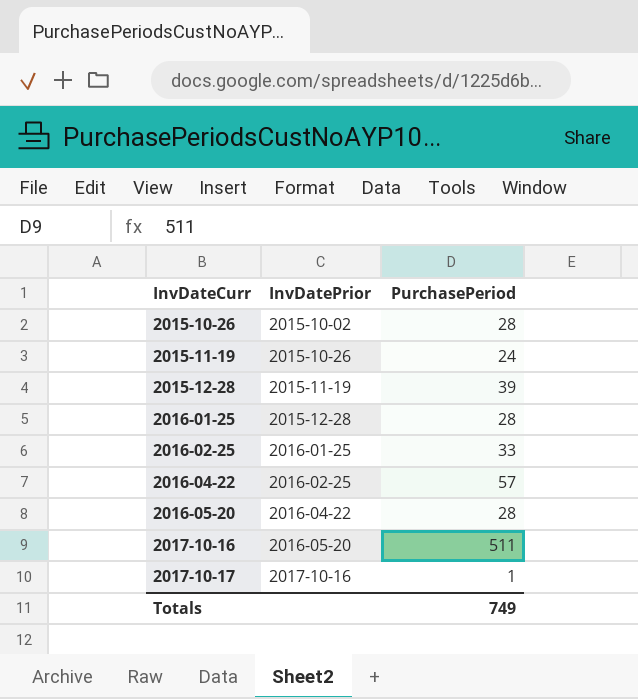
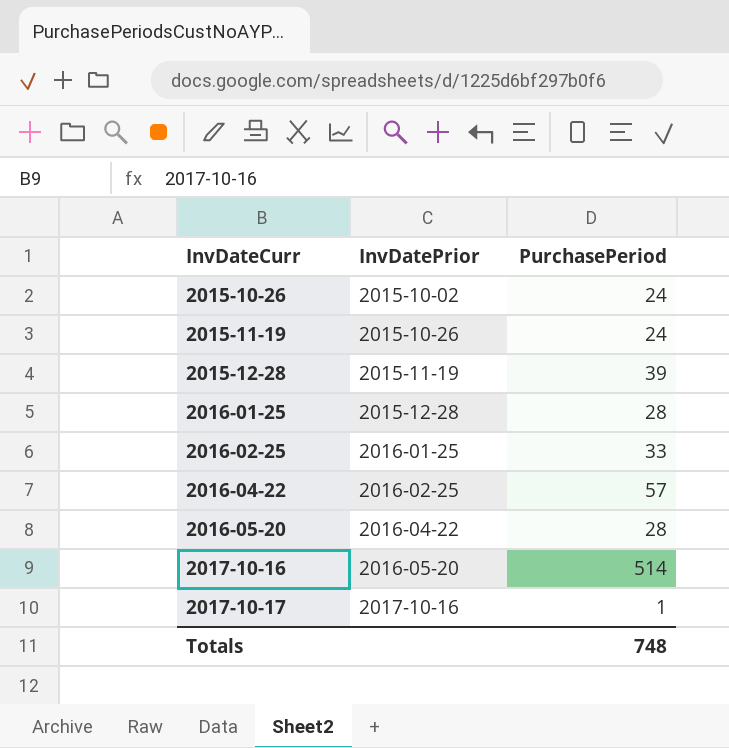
2015-10-26 | PurchasePeriod: 28 -> 24
2017-10-16 | PurchasePeriod: 511 -> 514
Totals | PurchasePeriod: 749 -> 748

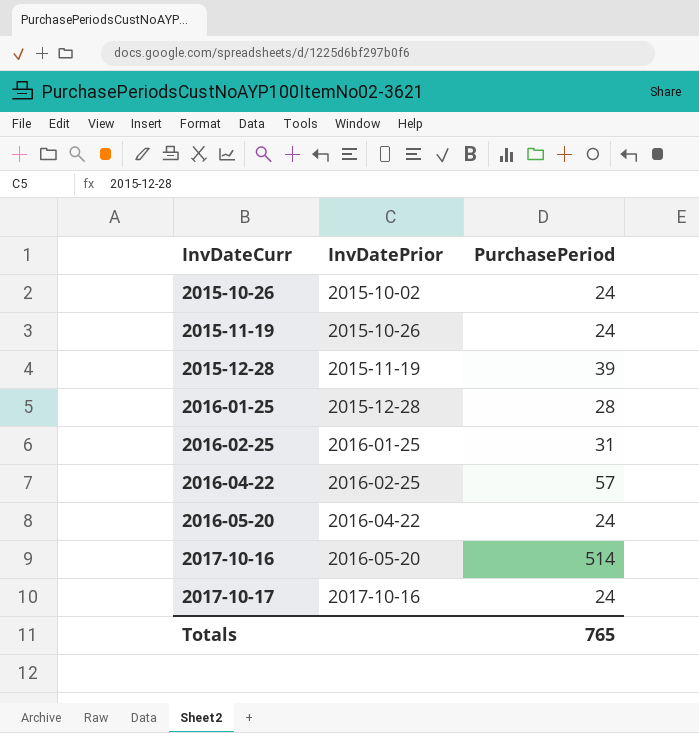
2016-02-25 | PurchasePeriod: 33 -> 31
2016-05-20 | PurchasePeriod: 28 -> 24
2017-10-17 | PurchasePeriod: 1 -> 24
Totals | PurchasePeriod: 748 -> 765

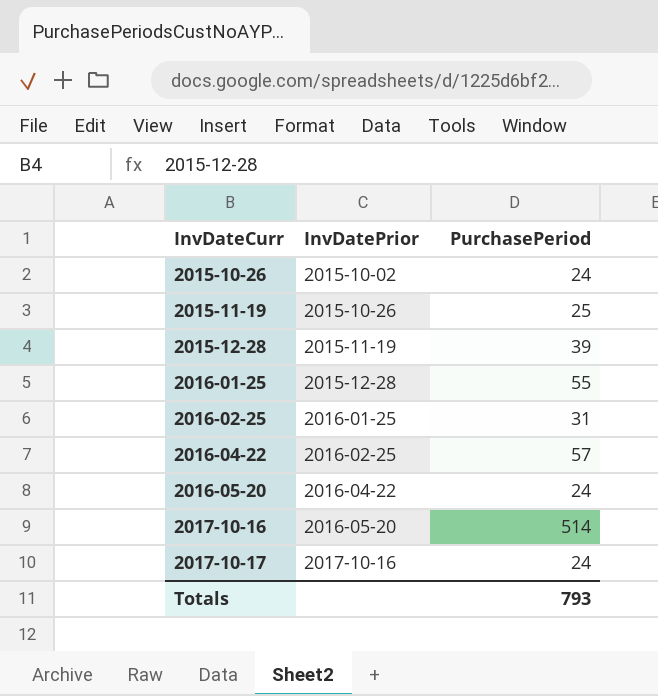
2015-11-19 | PurchasePeriod: 24 -> 25
2016-01-25 | PurchasePeriod: 28 -> 55
Totals | PurchasePeriod: 765 -> 793

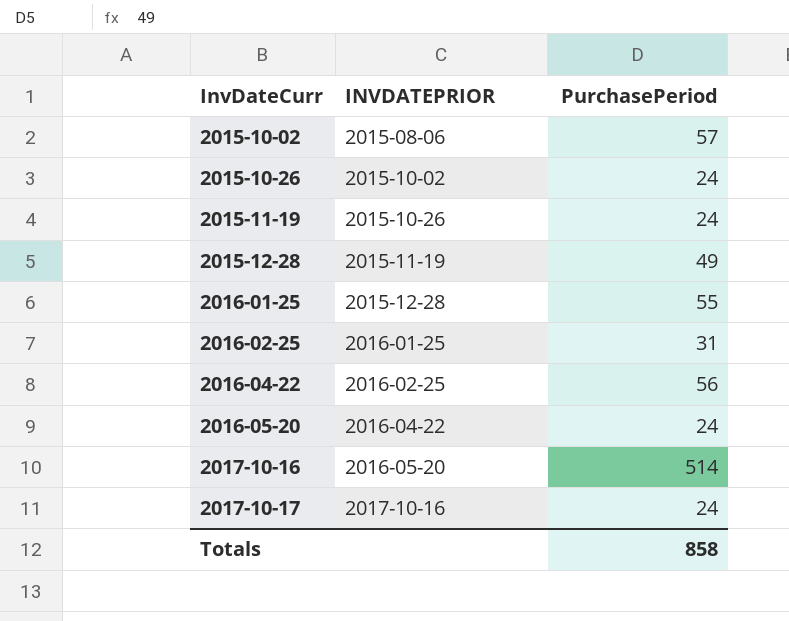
column name: InvDatePrior -> INVDATEPRIOR
row 2015-10-02: none -> 2015-08-06 | 57
2015-11-19 | PurchasePeriod: 25 -> 24
2015-12-28 | PurchasePeriod: 39 -> 49
2016-04-22 | PurchasePeriod: 57 -> 56
Totals | PurchasePeriod: 793 -> 858

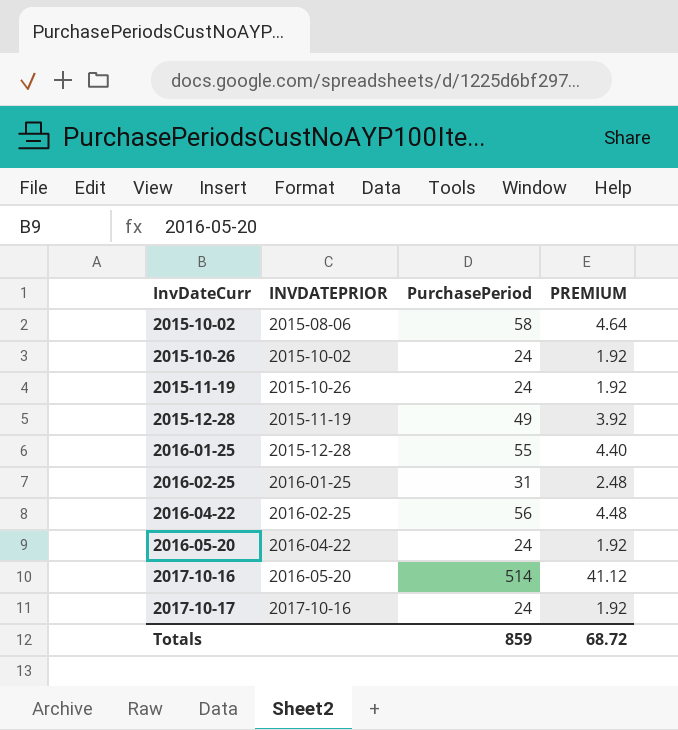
column PREMIUM | formula: none -> [PurchasePeriod] * 0.08
2015-10-02 | PurchasePeriod: 57 -> 58
Totals | PurchasePeriod: 858 -> 859

